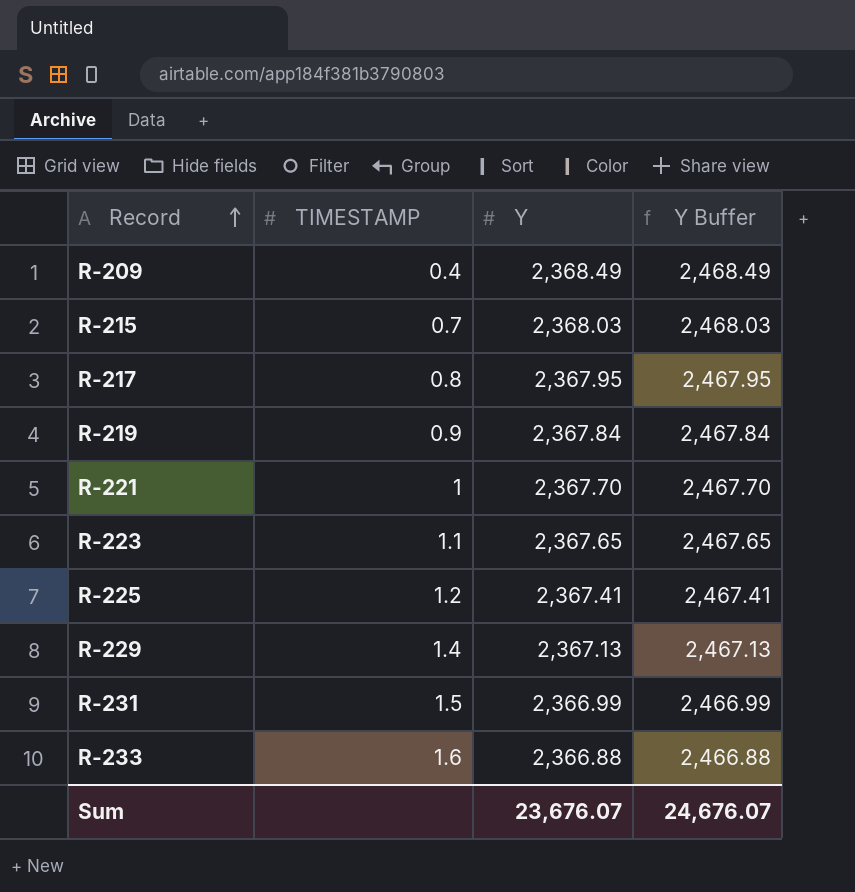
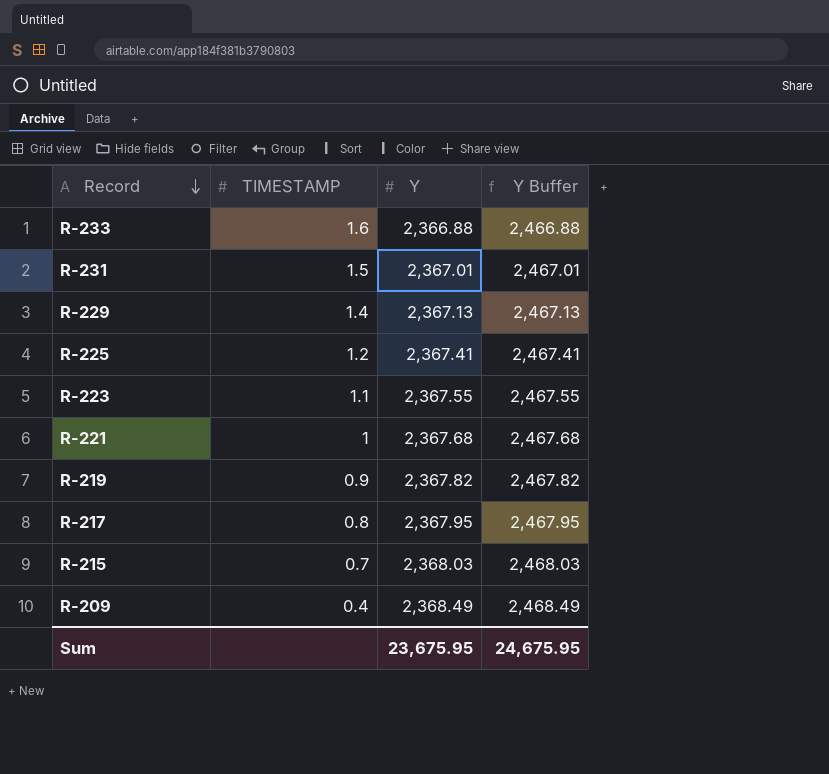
row order: Record ascending -> Record descending
R-231 | Y: 2,366.99 -> 2,367.01
R-231 | Y Buffer: 2,466.99 -> 2,467.01
R-223 | Y: 2,367.65 -> 2,367.55
R-223 | Y Buffer: 2,467.65 -> 2,467.55
R-221 | Y: 2,367.70 -> 2,367.68
R-221 | Y Buffer: 2,467.70 -> 2,467.68
R-219 | Y: 2,367.84 -> 2,367.82
R-219 | Y Buffer: 2,467.84 -> 2,467.82
Sum | Y: 23,676.07 -> 23,675.95
Sum | Y Buffer: 24,676.07 -> 24,675.95

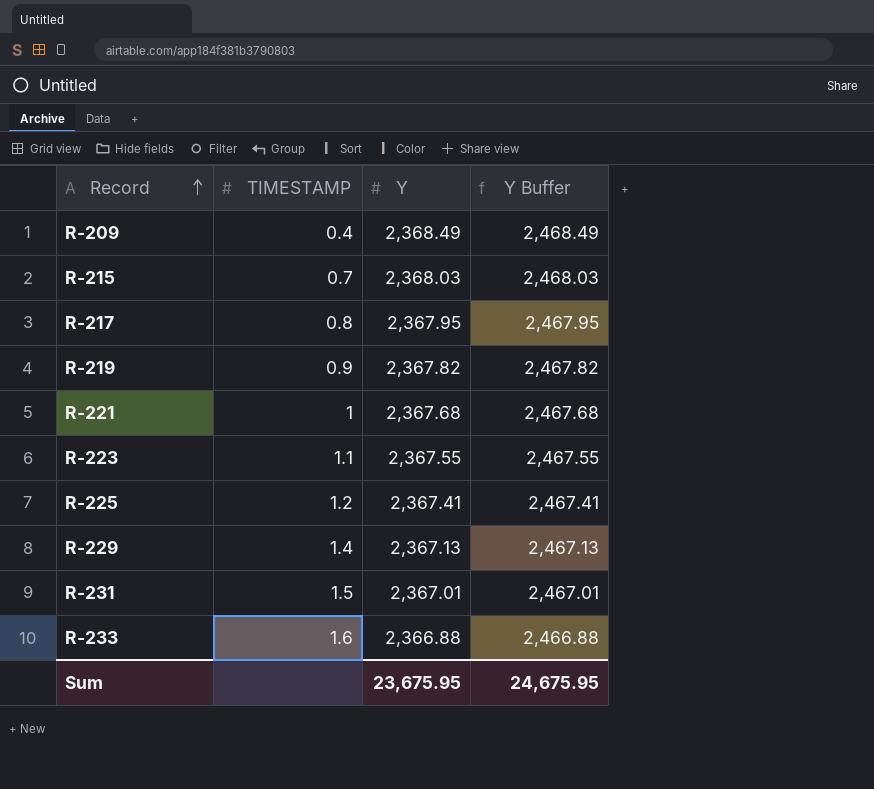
row order: Record descending -> Record ascending

